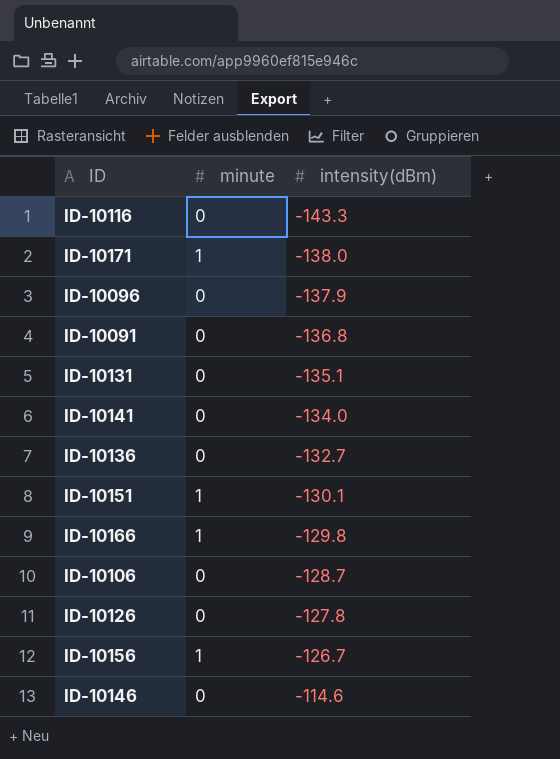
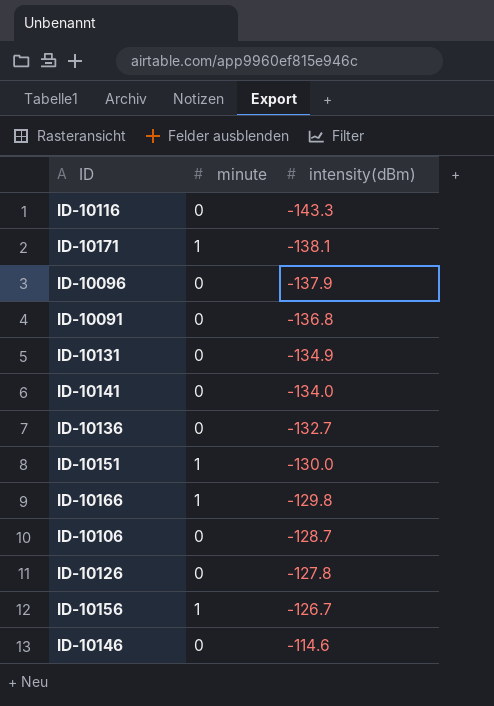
ID-10171 | intensity(dBm): -138.0 -> -138.1
ID-10131 | intensity(dBm): -135.1 -> -134.9
ID-10151 | intensity(dBm): -130.1 -> -130.0

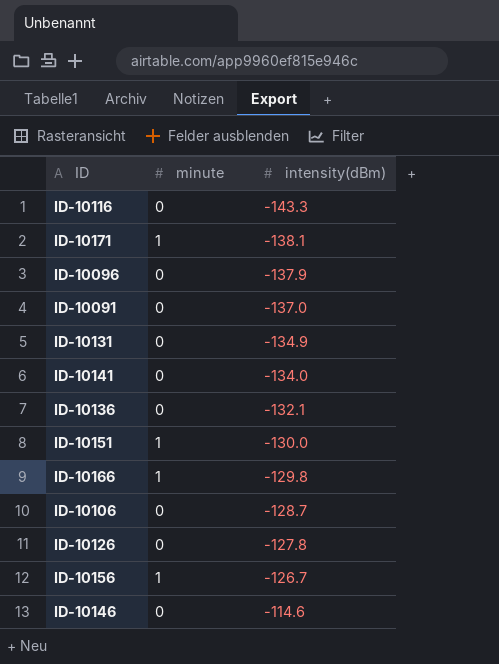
ID-10091 | intensity(dBm): -136.8 -> -137.0
ID-10136 | intensity(dBm): -132.7 -> -132.1

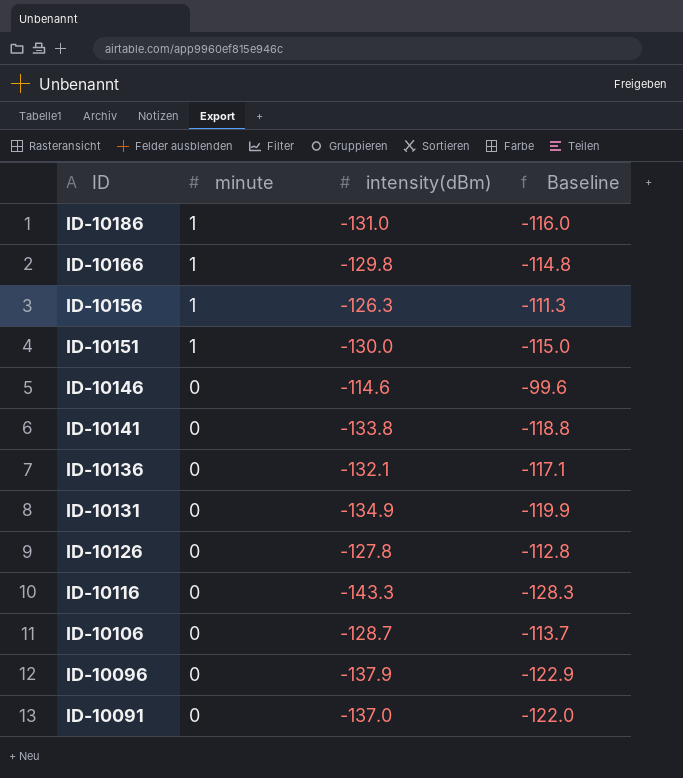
row order: intensity(dBm) ascending -> ID descending
column Baseline | formula: none -> [intensity(dBm)] + 15
row ID-10171: 1 | -138.1 -> none
row ID-10186: none -> 1 | -131.0 | -116.0
ID-10156 | intensity(dBm): -126.7 -> -126.3
ID-10141 | intensity(dBm): -134.0 -> -133.8

